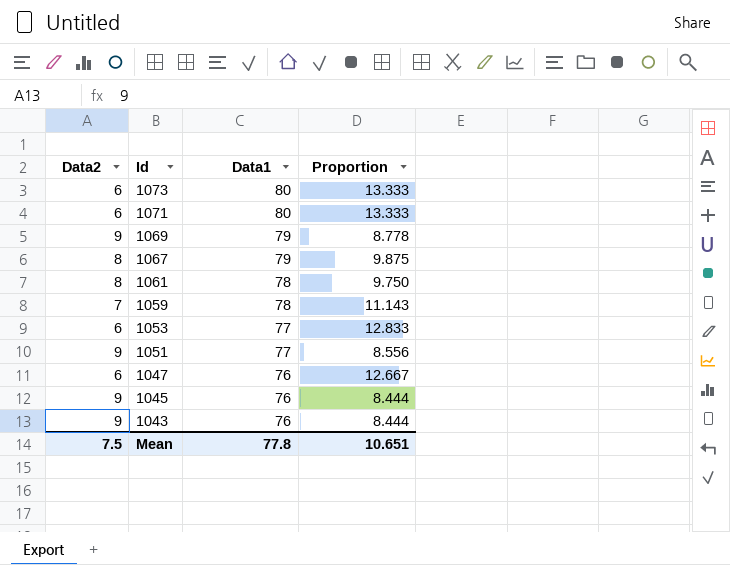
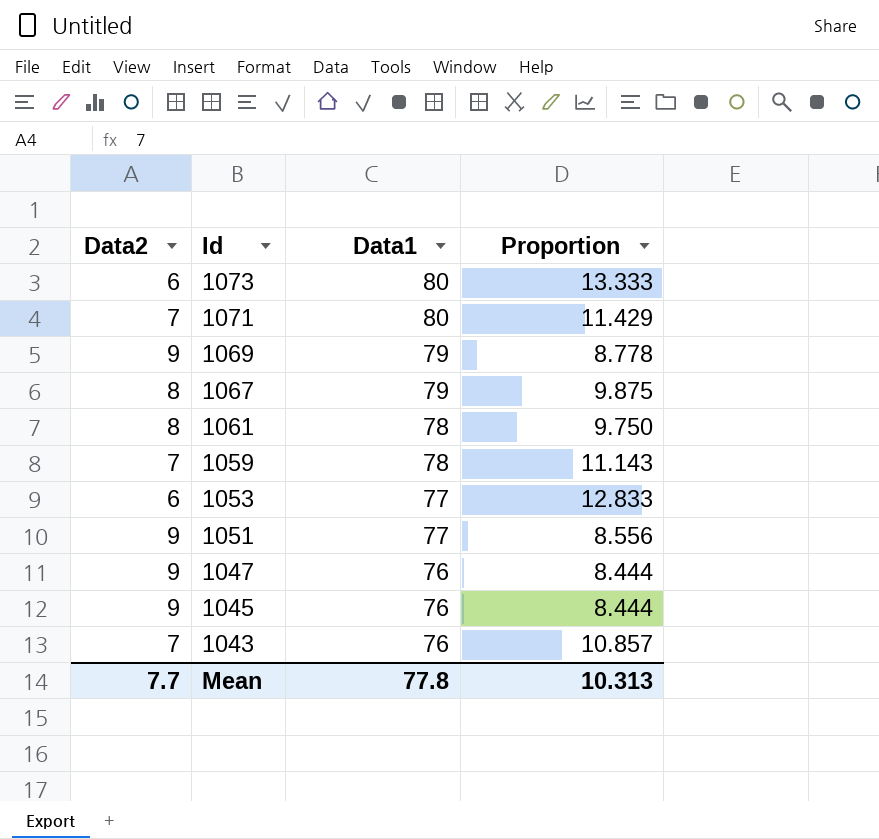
1071 | Data2: 6 -> 7
1071 | Proportion: 13.333 -> 11.429
1047 | Data2: 6 -> 9
1047 | Proportion: 12.667 -> 8.444
1043 | Data2: 9 -> 7
1043 | Proportion: 8.444 -> 10.857
Mean | Data2: 7.5 -> 7.7
Mean | Proportion: 10.651 -> 10.313

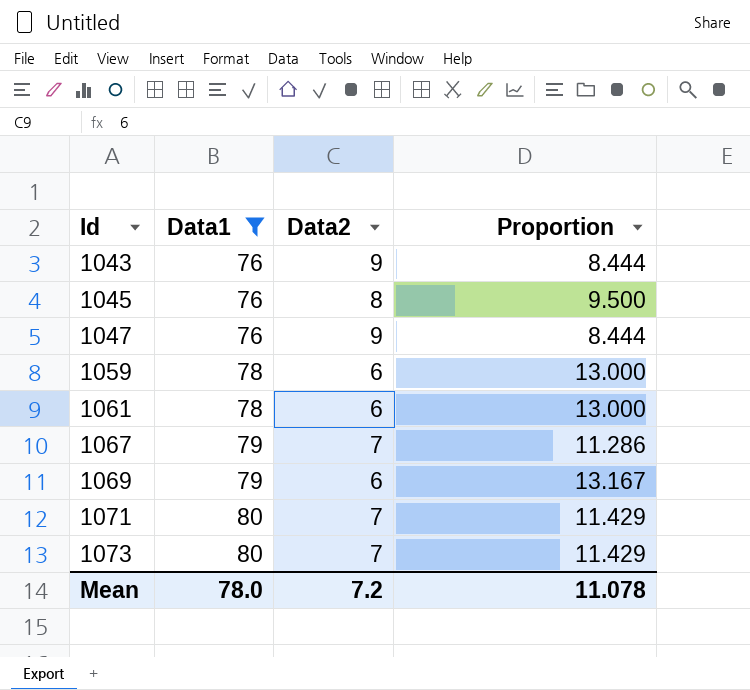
filter: none -> Data1 != 77
row order: Id descending -> Id ascending
column Data2 | position: 1 -> 3
1043 | Data2: 7 -> 9
1043 | Proportion: 10.857 -> 8.444
1045 | Data2: 9 -> 8
1045 | Proportion: 8.444 -> 9.500
1059 | Data2: 7 -> 6
1059 | Proportion: 11.143 -> 13.000
1061 | Data2: 8 -> 6
1061 | Proportion: 9.750 -> 13.000
1067 | Data2: 8 -> 7
1067 | Proportion: 9.875 -> 11.286
1069 | Data2: 9 -> 6
1069 | Proportion: 8.778 -> 13.167
1073 | Data2: 6 -> 7
1073 | Proportion: 13.333 -> 11.429
Mean | Data1: 77.8 -> 78.0
Mean | Data2: 7.7 -> 7.2
Mean | Proportion: 10.313 -> 11.078

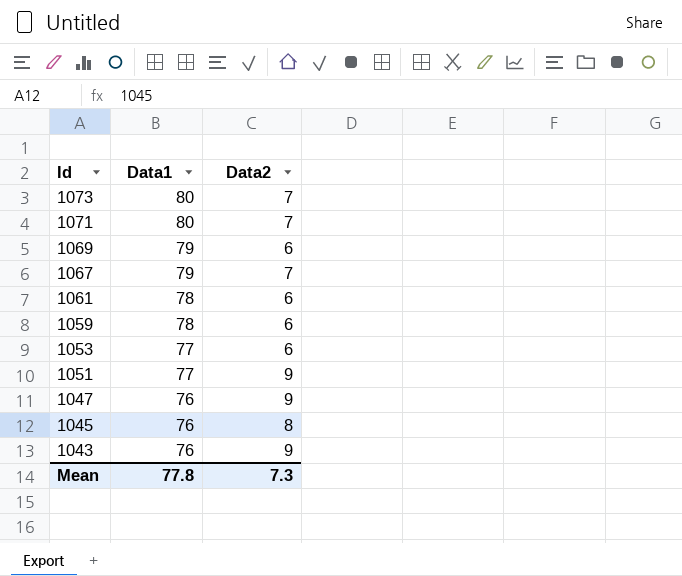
filter: Data1 != 77 -> none
row order: Id ascending -> Id descending
column Proportion | formula: [Data1] / [Data2] -> none
Mean | Data1: 78.0 -> 77.8
Mean | Data2: 7.2 -> 7.3

